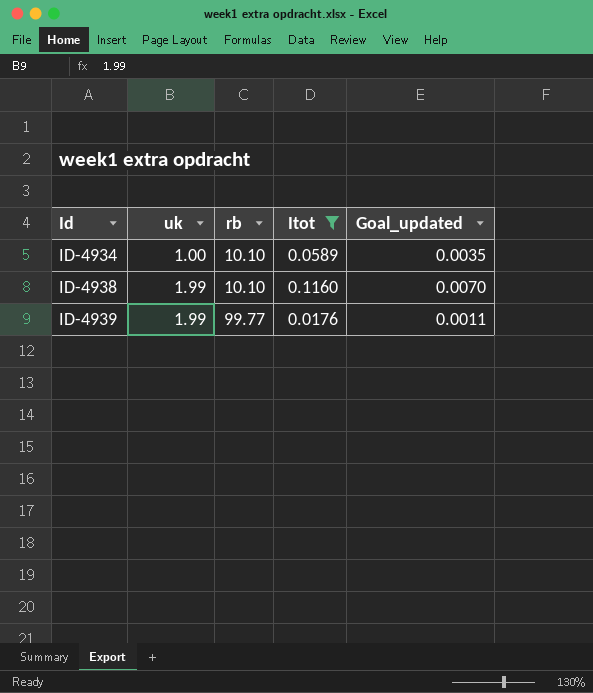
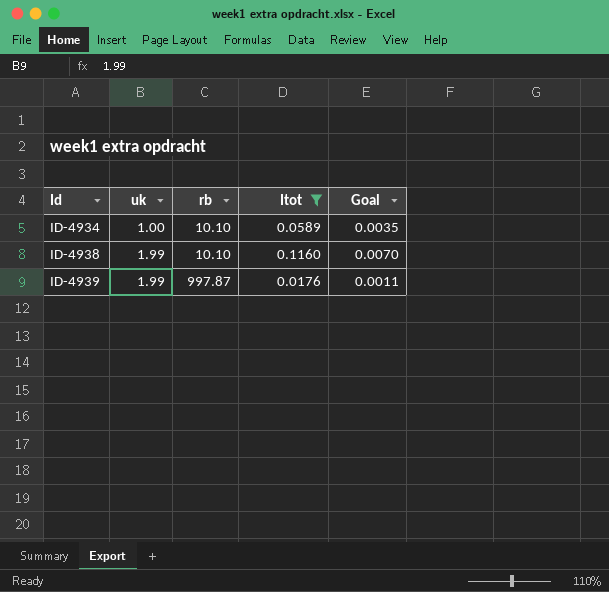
column name: Goal_updated -> Goal
ID-4939 | rb: 99.77 -> 997.87

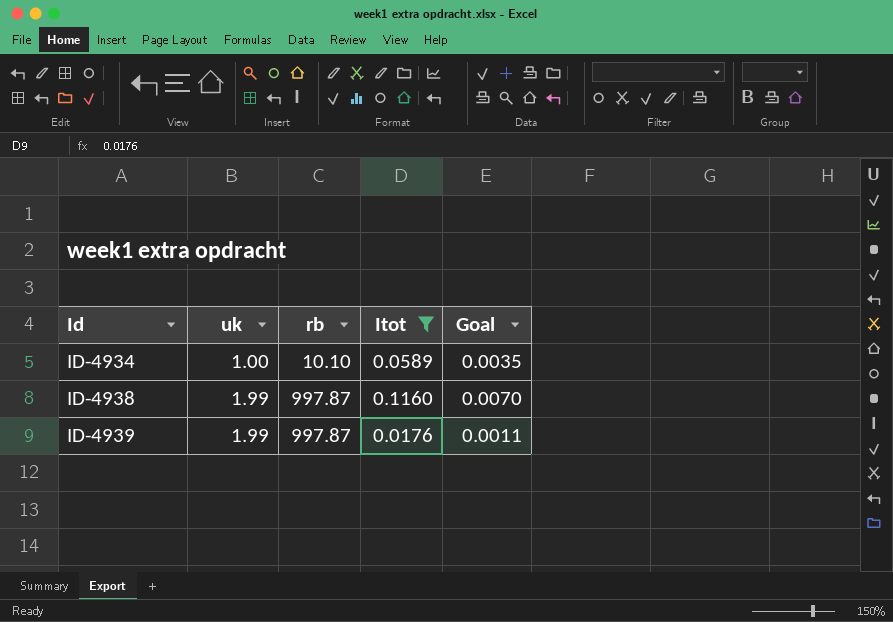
ID-4938 | rb: 10.10 -> 997.87

